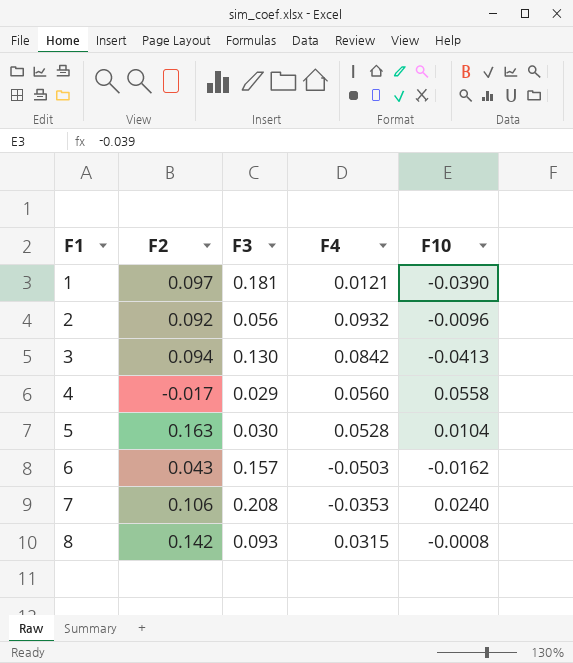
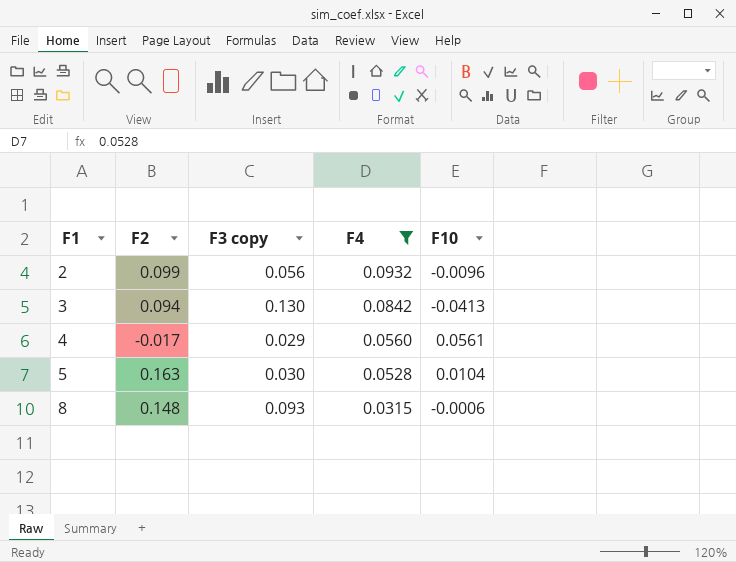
filter: none -> F4 >= 0.0315
column name: F3 -> F3 copy
2 | F2: 0.092 -> 0.099
4 | F10: 0.0558 -> 0.0561
8 | F2: 0.142 -> 0.148
8 | F10: -0.0008 -> -0.0006

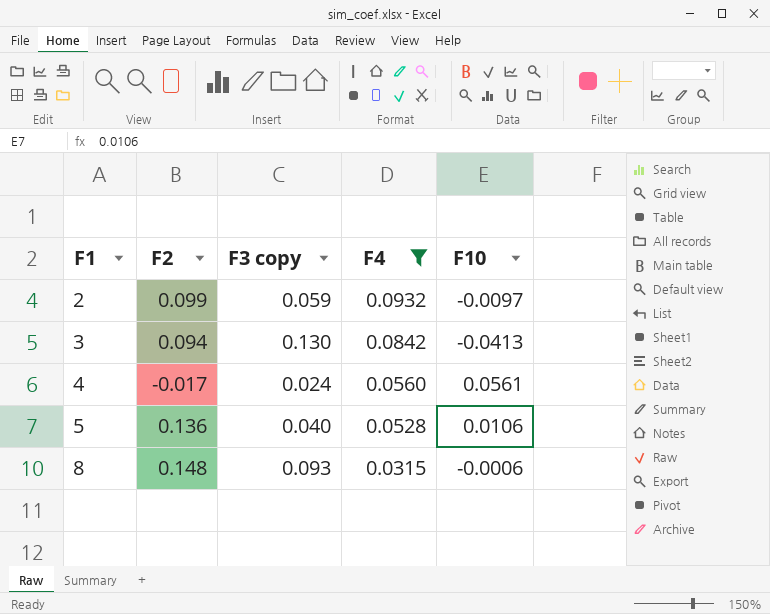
2 | F3 copy: 0.056 -> 0.059
2 | F10: -0.0096 -> -0.0097
4 | F3 copy: 0.029 -> 0.024
5 | F2: 0.163 -> 0.136
5 | F3 copy: 0.030 -> 0.040
5 | F10: 0.0104 -> 0.0106

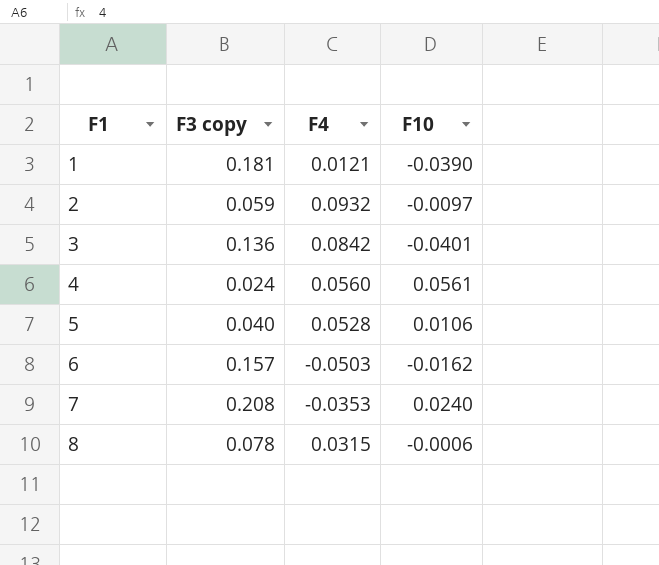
filter: F4 >= 0.0315 -> none
column F2 | position: 2 -> none
3 | F3 copy: 0.130 -> 0.136
3 | F10: -0.0413 -> -0.0401
8 | F3 copy: 0.093 -> 0.078

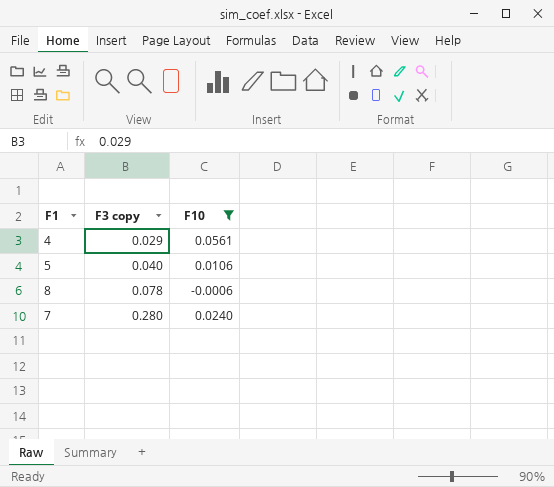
filter: none -> F10 >= -0.0006
row order: F1 ascending -> F3 copy ascending
column F4 | position: 3 -> none
4 | F3 copy: 0.024 -> 0.029
7 | F3 copy: 0.208 -> 0.280

